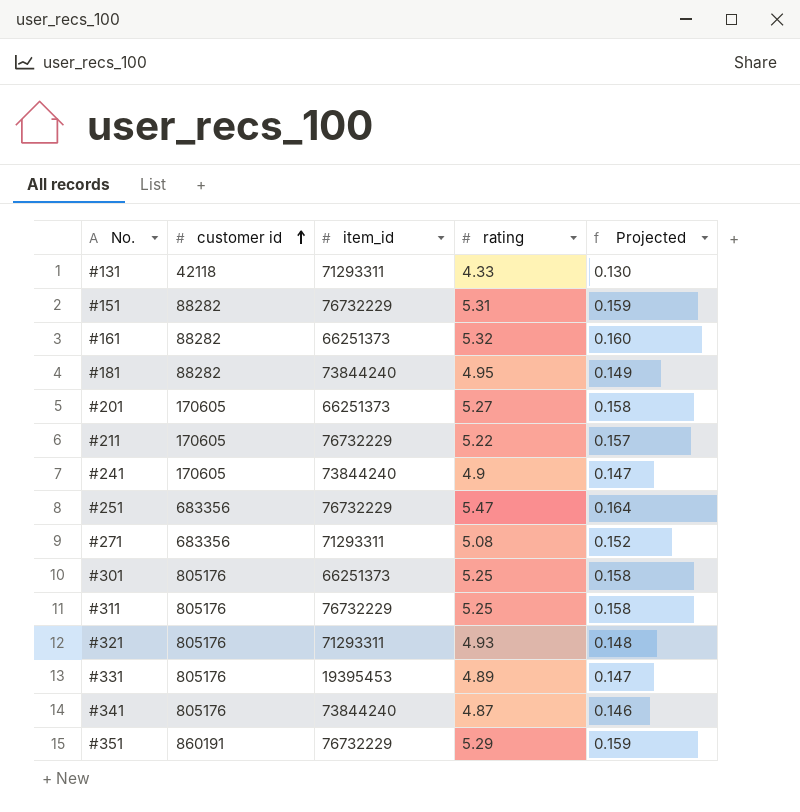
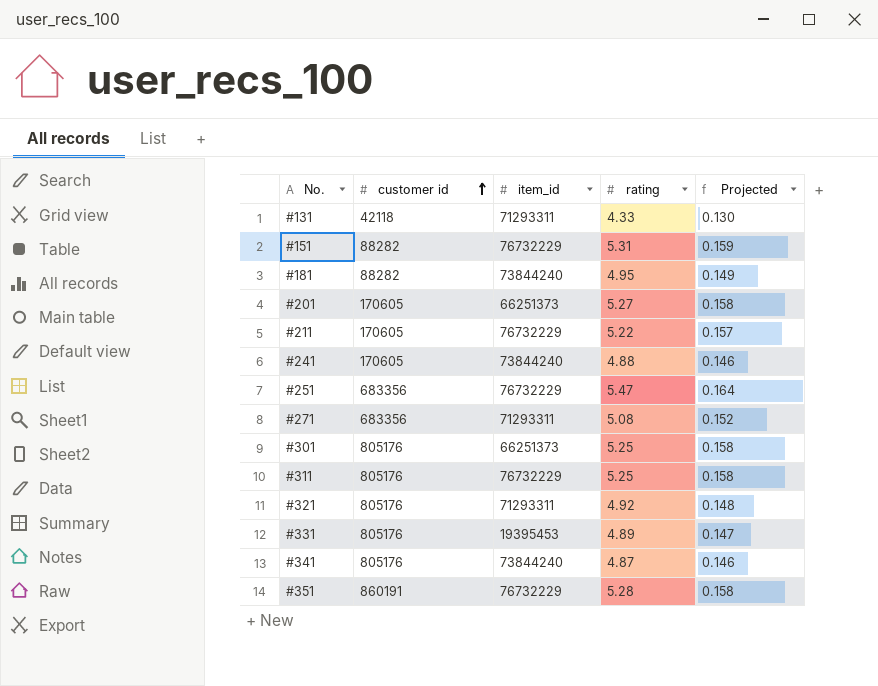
row #161: 88282 | 66251373 | 5.32 | 0.160 -> none
#241 | rating: 4.9 -> 4.88
#241 | Projected: 0.147 -> 0.146
#321 | rating: 4.93 -> 4.92
#351 | rating: 5.29 -> 5.28
#351 | Projected: 0.159 -> 0.158

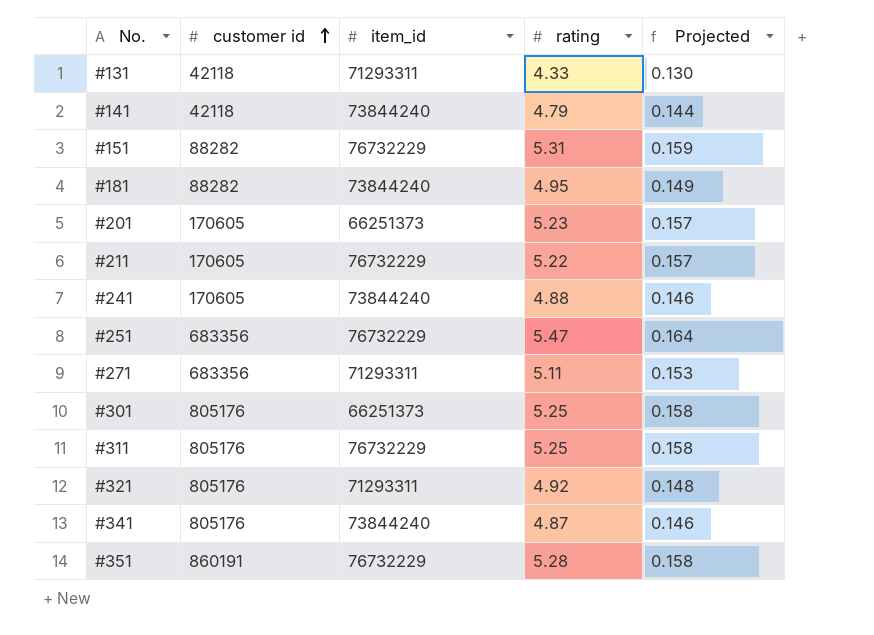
row #331: 805176 | 19395453 | 4.89 | 0.147 -> none
row #141: none -> 42118 | 73844240 | 4.79 | 0.144
#201 | rating: 5.27 -> 5.23
#201 | Projected: 0.158 -> 0.157
#271 | rating: 5.08 -> 5.11
#271 | Projected: 0.152 -> 0.153

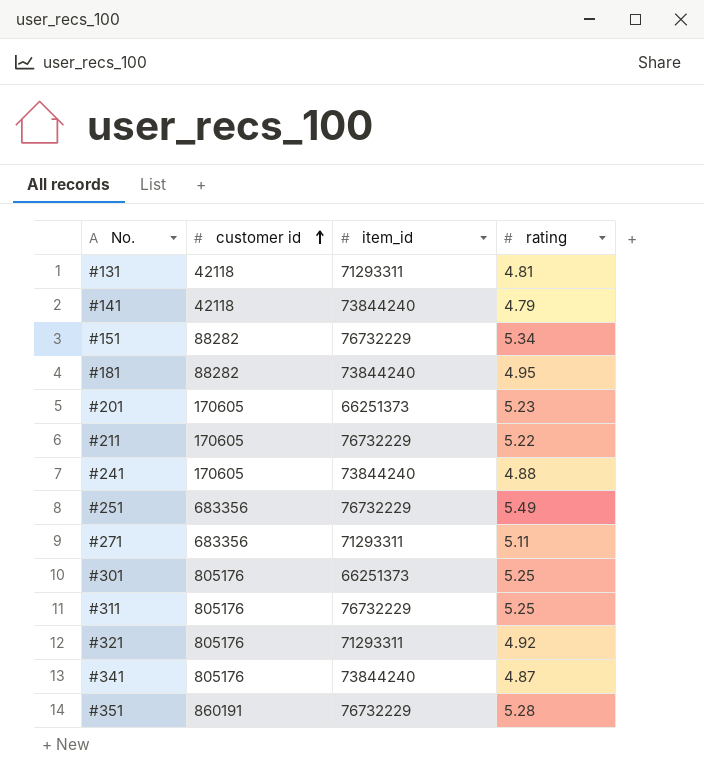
column Projected | formula: [rating] * 0.03 -> none
#131 | rating: 4.33 -> 4.81
#151 | rating: 5.31 -> 5.34
#251 | rating: 5.47 -> 5.49

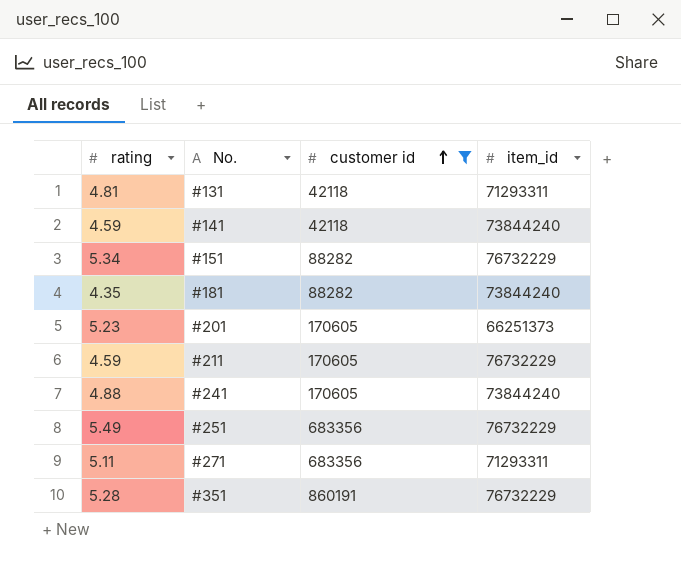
filter: none -> customer id != 805176
column rating | position: 4 -> 1
#141 | rating: 4.79 -> 4.59
#181 | rating: 4.95 -> 4.35
#211 | rating: 5.22 -> 4.59

